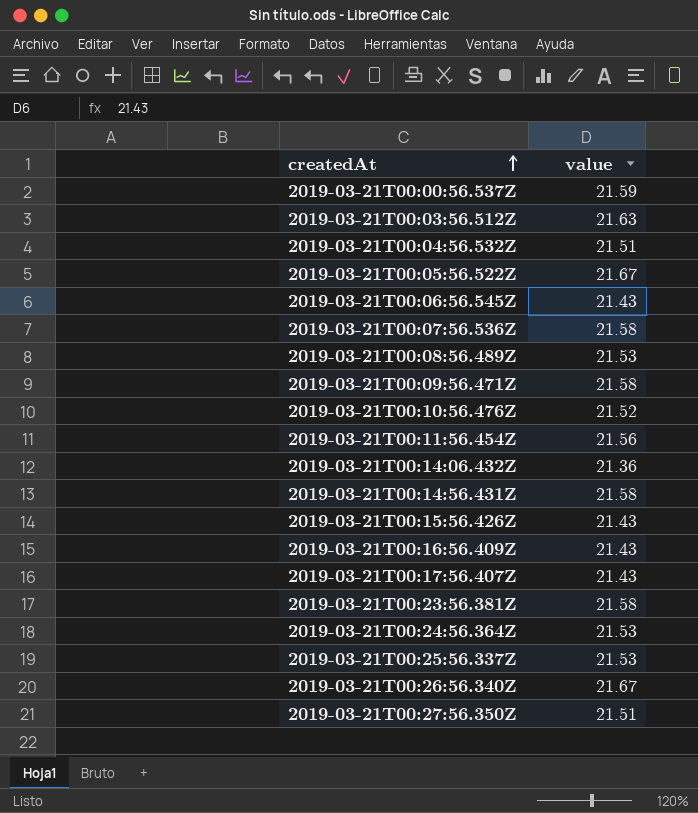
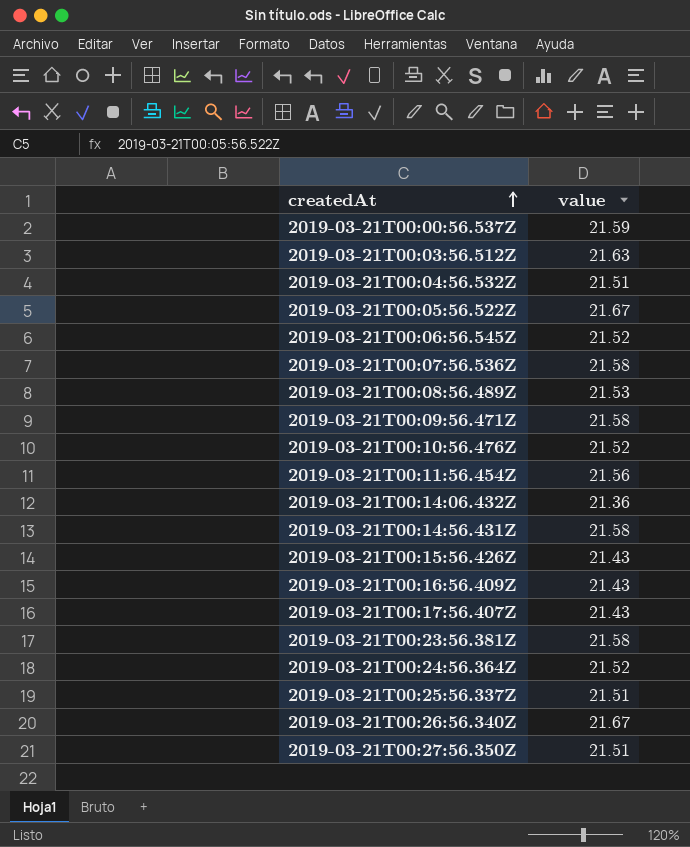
2019-03-21T00:06:56.545Z | value: 21.43 -> 21.52
2019-03-21T00:24:56.364Z | value: 21.53 -> 21.52
2019-03-21T00:25:56.337Z | value: 21.53 -> 21.51

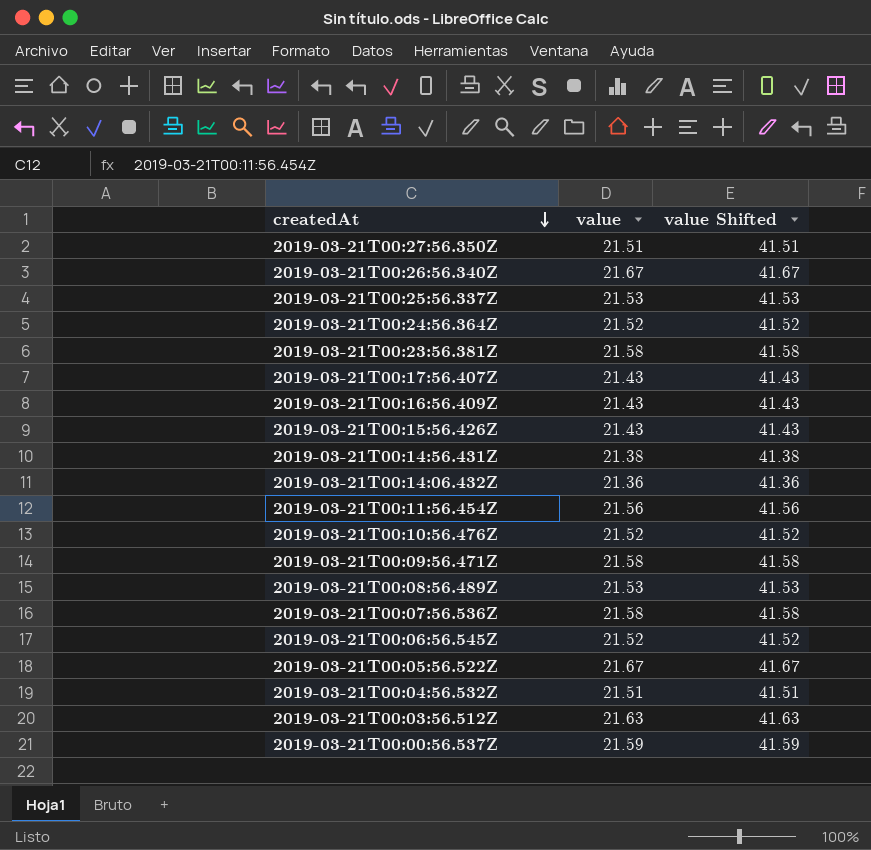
row order: createdAt ascending -> createdAt descending
column value Shifted | formula: none -> [value] + 20
2019-03-21T00:25:56.337Z | value: 21.51 -> 21.53
2019-03-21T00:14:56.431Z | value: 21.58 -> 21.38

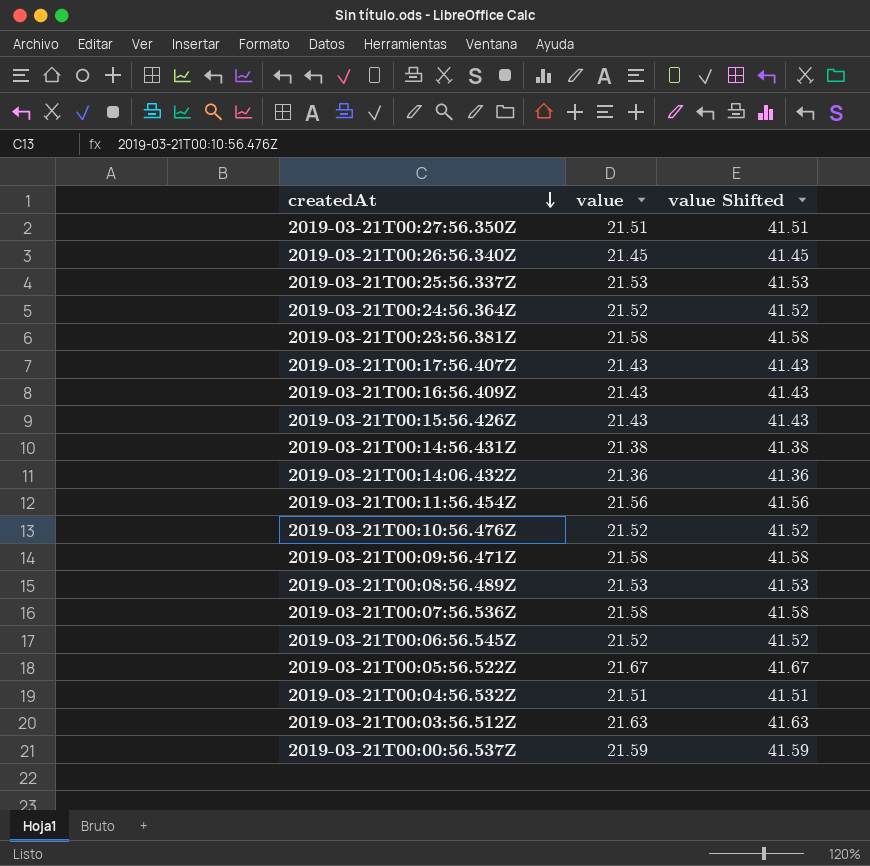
2019-03-21T00:26:56.340Z | value: 21.67 -> 21.45
2019-03-21T00:26:56.340Z | value Shifted: 41.67 -> 41.45

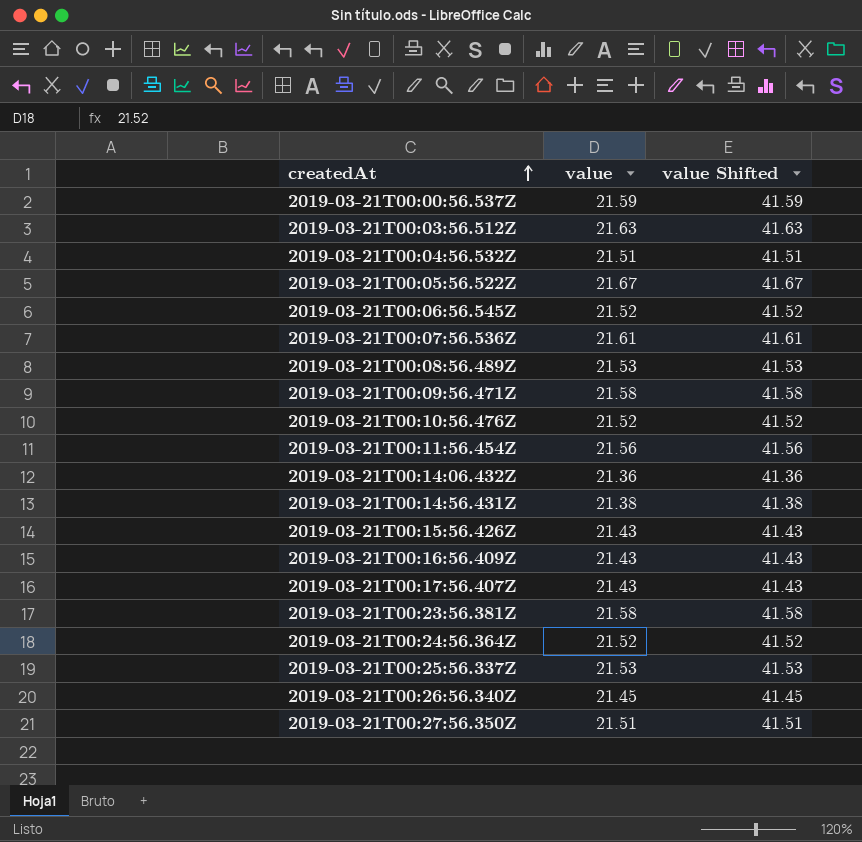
row order: createdAt descending -> createdAt ascending
2019-03-21T00:07:56.536Z | value: 21.58 -> 21.61
2019-03-21T00:07:56.536Z | value Shifted: 41.58 -> 41.61

